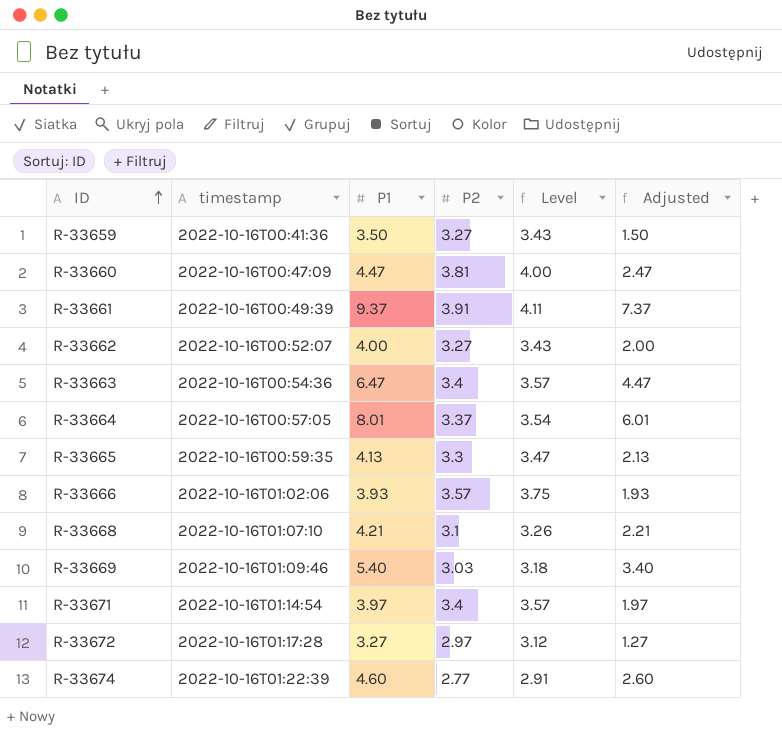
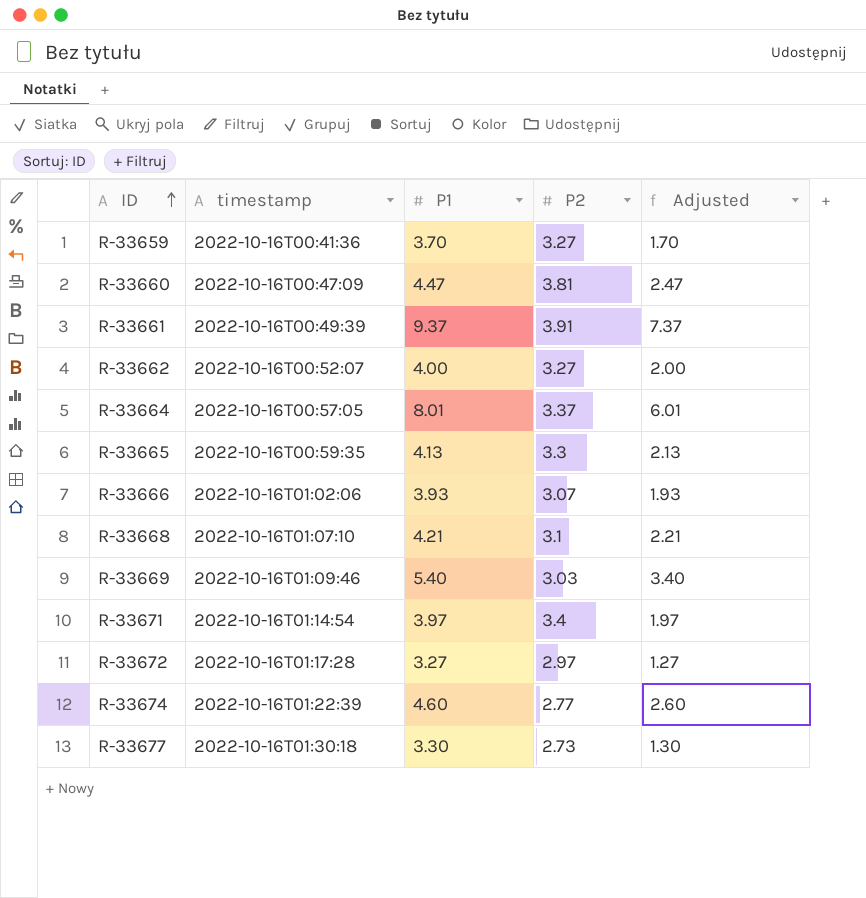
column Level | formula: [P2] * 1.05 -> none
row R-33663: 2022-10-16T00:54:36 | 6.47 | 3.4 | 3.57 | 4.47 -> none
R-33659 | P1: 3.50 -> 3.70
R-33659 | Adjusted: 1.50 -> 1.70
R-33666 | P2: 3.57 -> 3.07
row R-33677: none -> 2022-10-16T01:30:18 | 3.30 | 2.73 | 1.30

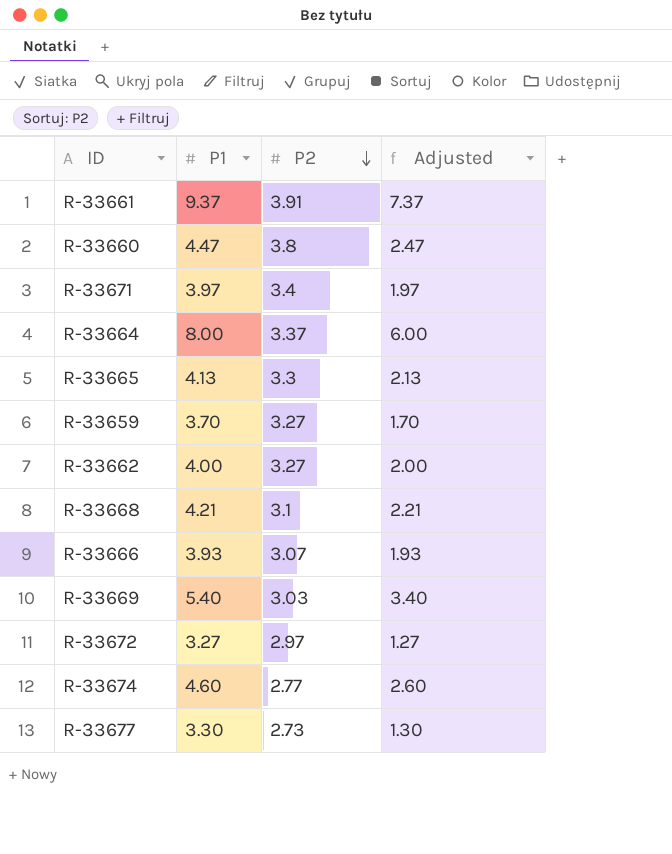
row order: ID ascending -> P2 descending
column timestamp | position: 2 -> none
R-33660 | P2: 3.81 -> 3.8
R-33664 | P1: 8.01 -> 8.00
R-33664 | Adjusted: 6.01 -> 6.00

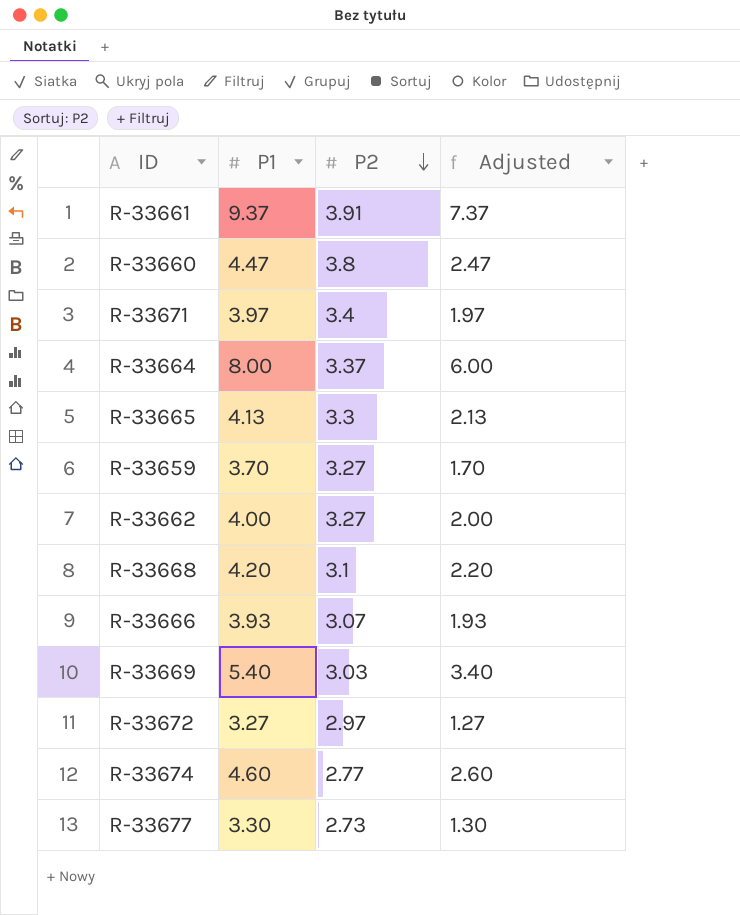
R-33668 | P1: 4.21 -> 4.20
R-33668 | Adjusted: 2.21 -> 2.20

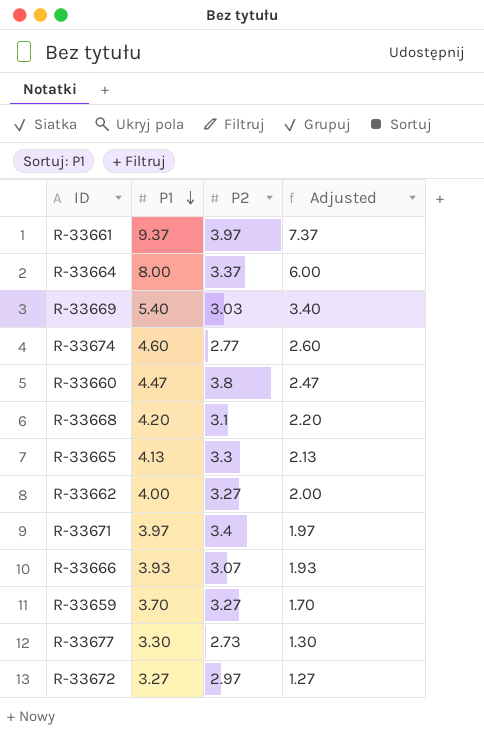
row order: P2 descending -> P1 descending
R-33661 | P2: 3.91 -> 3.97

